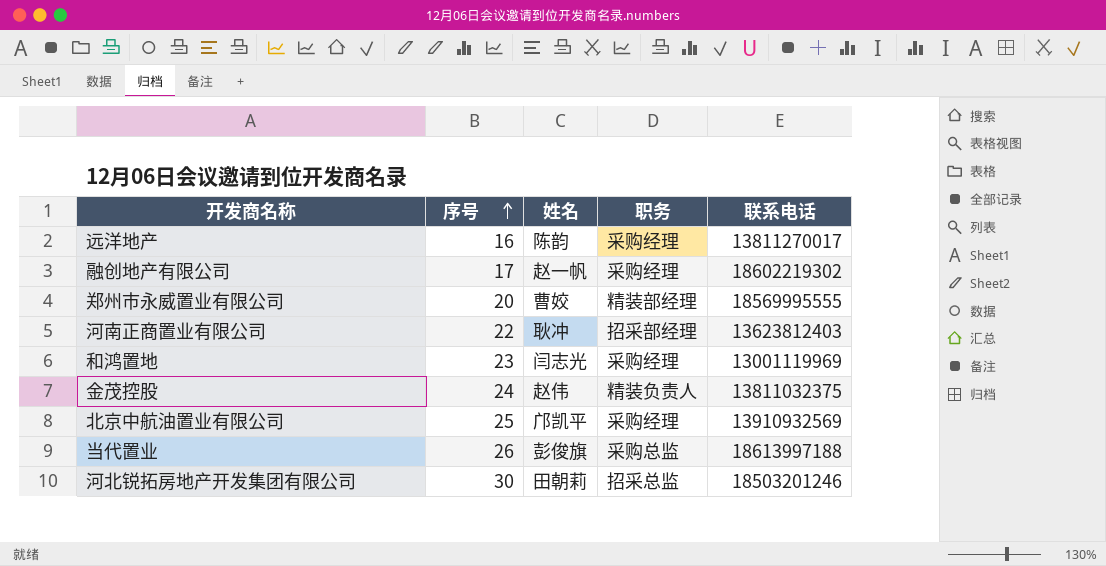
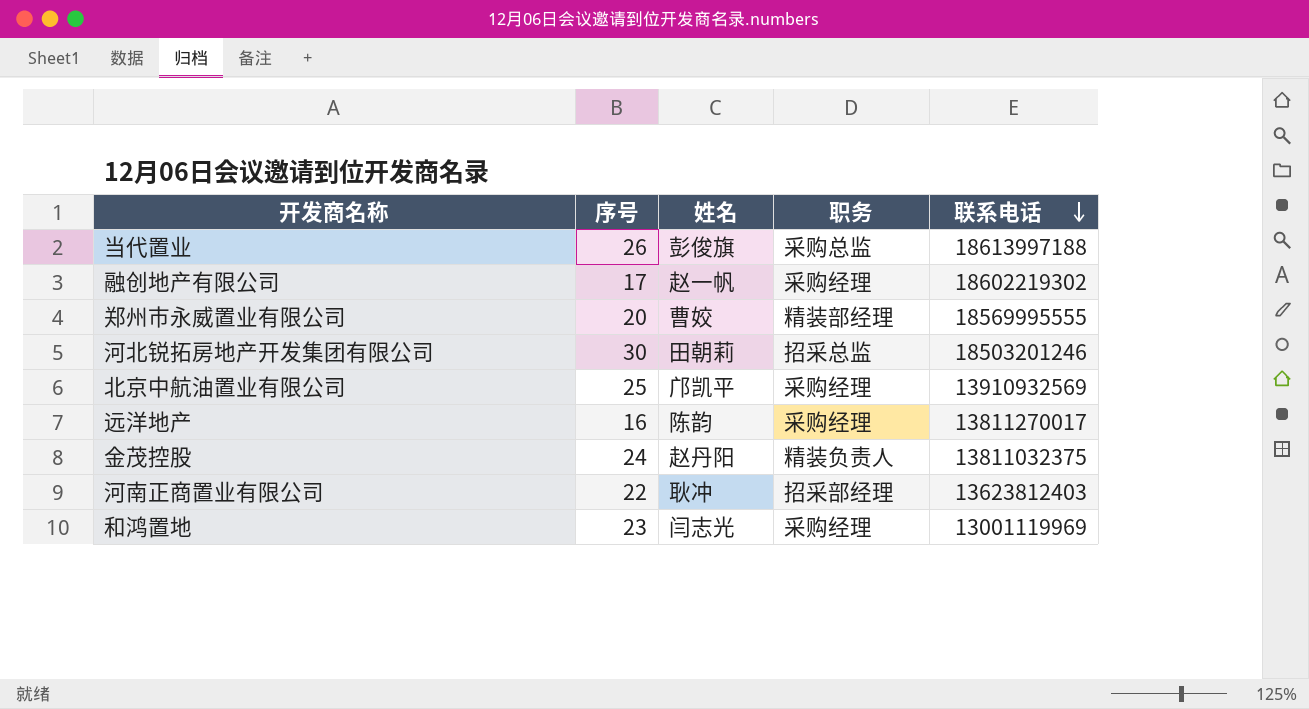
row order: 序号 ascending -> 联系电话 descending
金茂控股 | 姓名: 赵伟 -> 赵丹阳

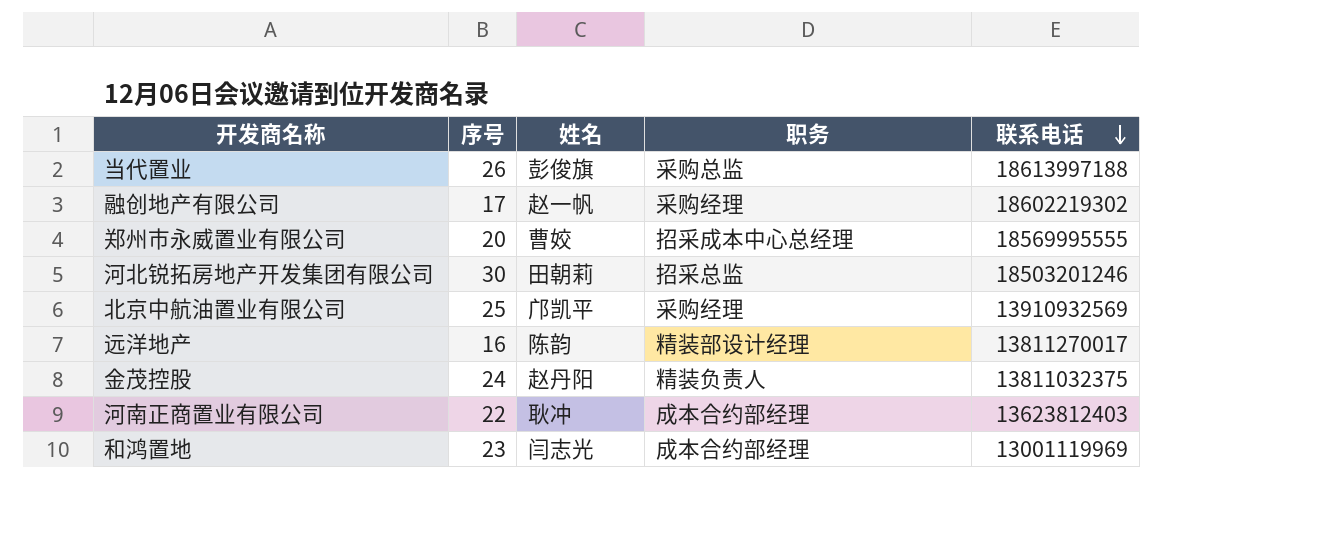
郑州市永威置业有限公司 | 职务: 精装部经理 -> 招采成本中心总经理
远洋地产 | 职务: 采购经理 -> 精装部设计经理
河南正商置业有限公司 | 职务: 招采部经理 -> 成本合约部经理
和鸿置地 | 职务: 采购经理 -> 成本合约部经理

